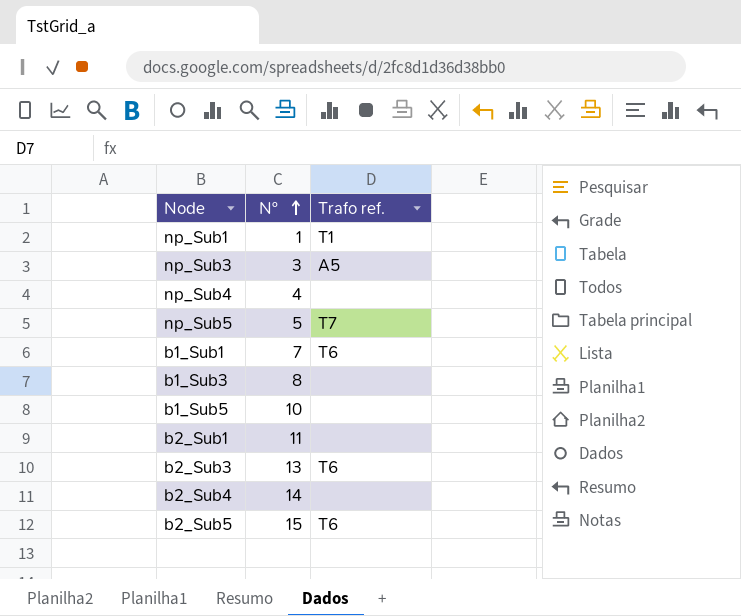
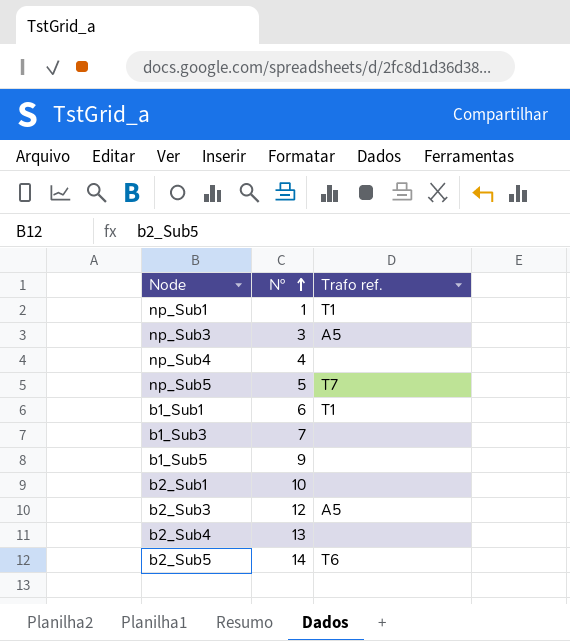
b1_Sub1 | Nº: 7 -> 6
b1_Sub1 | Trafo ref.: T6 -> T1
b1_Sub3 | Nº: 8 -> 7
b1_Sub5 | Nº: 10 -> 9
b2_Sub1 | Nº: 11 -> 10
b2_Sub3 | Nº: 13 -> 12
b2_Sub3 | Trafo ref.: T6 -> A5
b2_Sub4 | Nº: 14 -> 13
b2_Sub5 | Nº: 15 -> 14

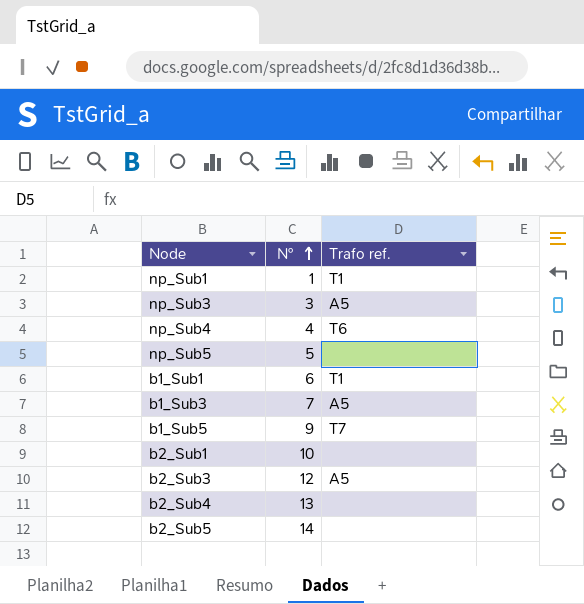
np_Sub4 | Trafo ref.: none -> T6
np_Sub5 | Trafo ref.: T7 -> none
b1_Sub3 | Trafo ref.: none -> A5
b1_Sub5 | Trafo ref.: none -> T7
b2_Sub5 | Trafo ref.: T6 -> none

